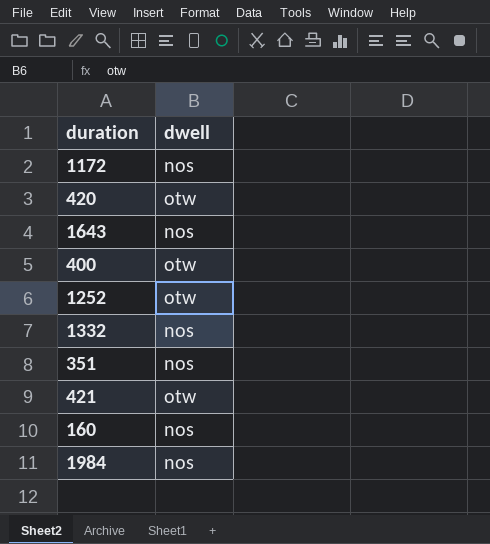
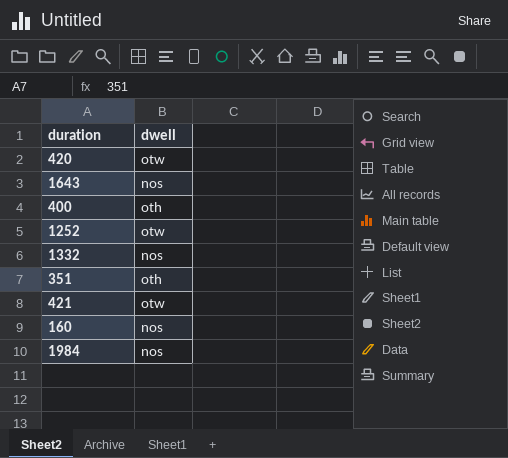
row 1172: nos -> none
400 | dwell: otw -> oth
351 | dwell: nos -> oth

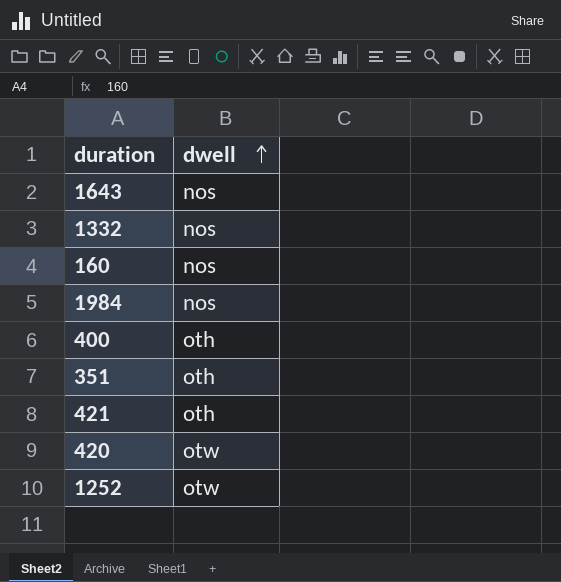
row order: none -> dwell ascending
421 | dwell: otw -> oth

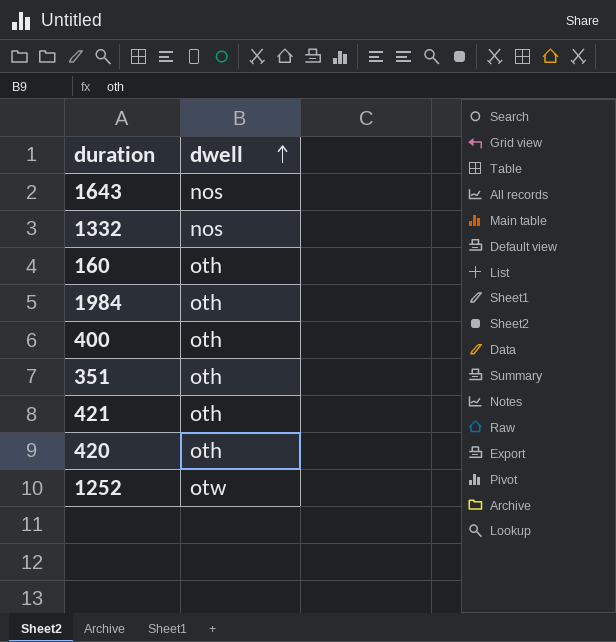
160 | dwell: nos -> oth
1984 | dwell: nos -> oth
420 | dwell: otw -> oth

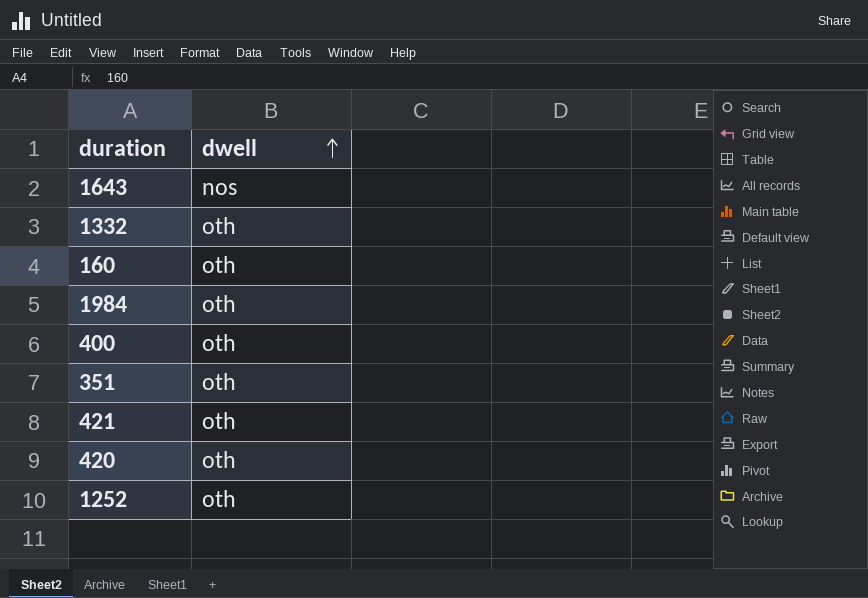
1332 | dwell: nos -> oth
1252 | dwell: otw -> oth

